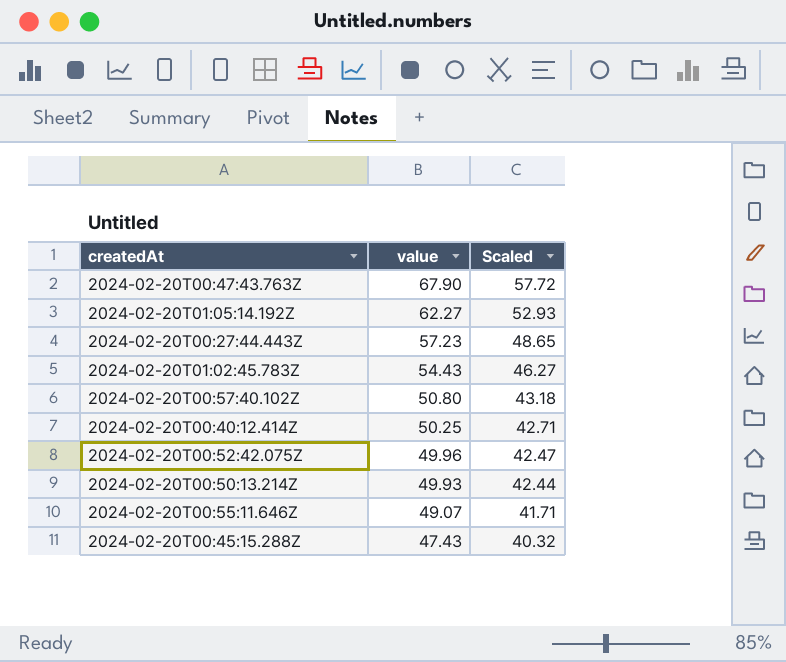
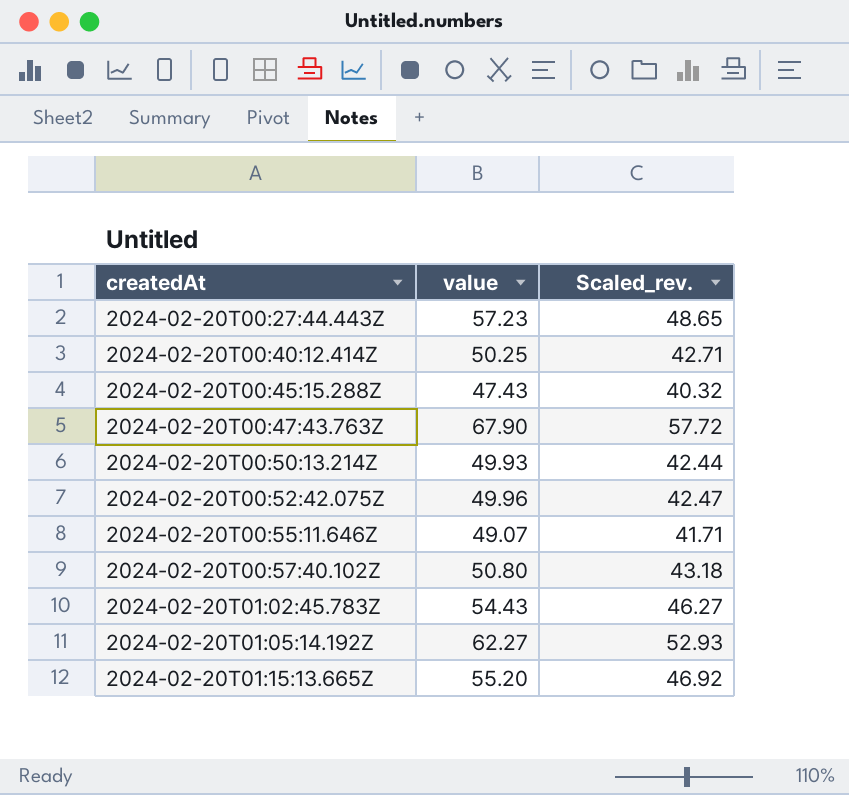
row order: value descending -> createdAt ascending
column name: Scaled -> Scaled_rev.
row 2024-02-20T01:15:13.665Z: none -> 55.20 | 46.92

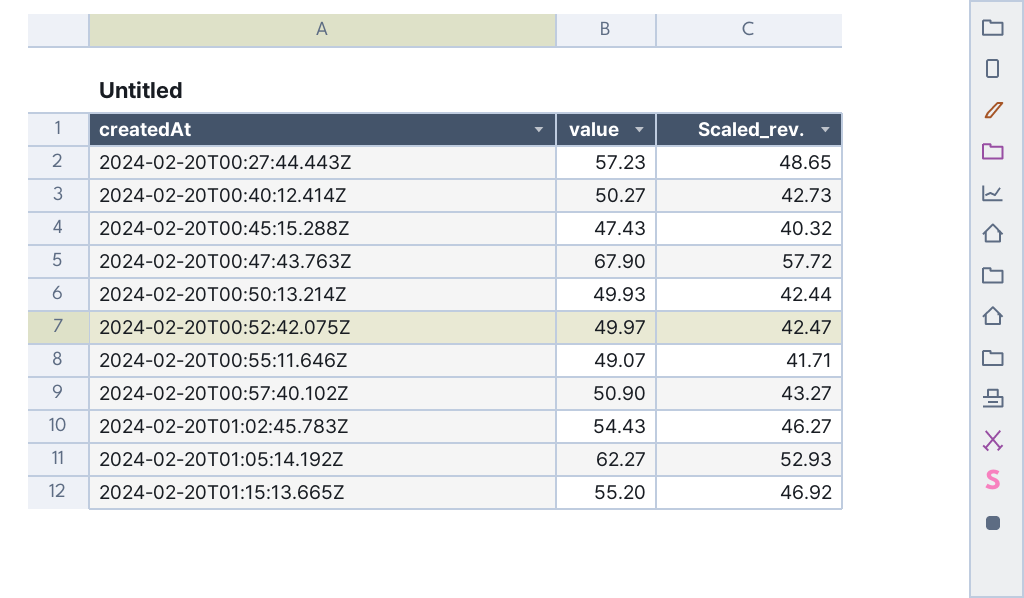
2024-02-20T00:40:12.414Z | value: 50.25 -> 50.27
2024-02-20T00:40:12.414Z | Scaled_rev.: 42.71 -> 42.73
2024-02-20T00:52:42.075Z | value: 49.96 -> 49.97
2024-02-20T00:57:40.102Z | value: 50.80 -> 50.90
2024-02-20T00:57:40.102Z | Scaled_rev.: 43.18 -> 43.27

